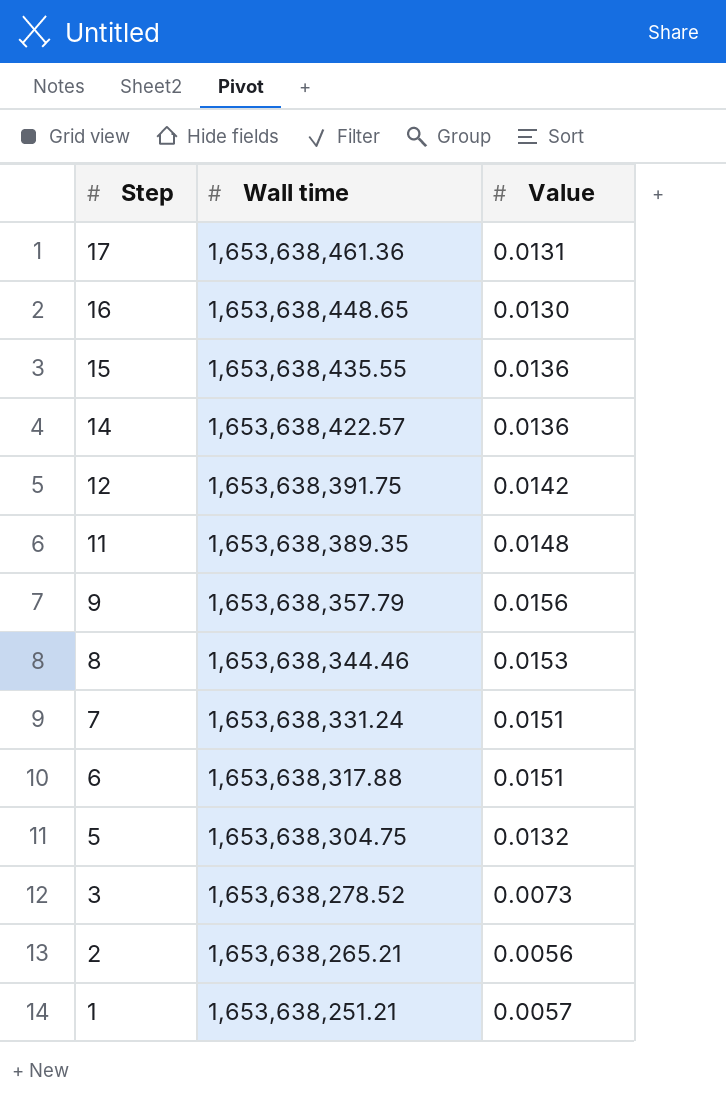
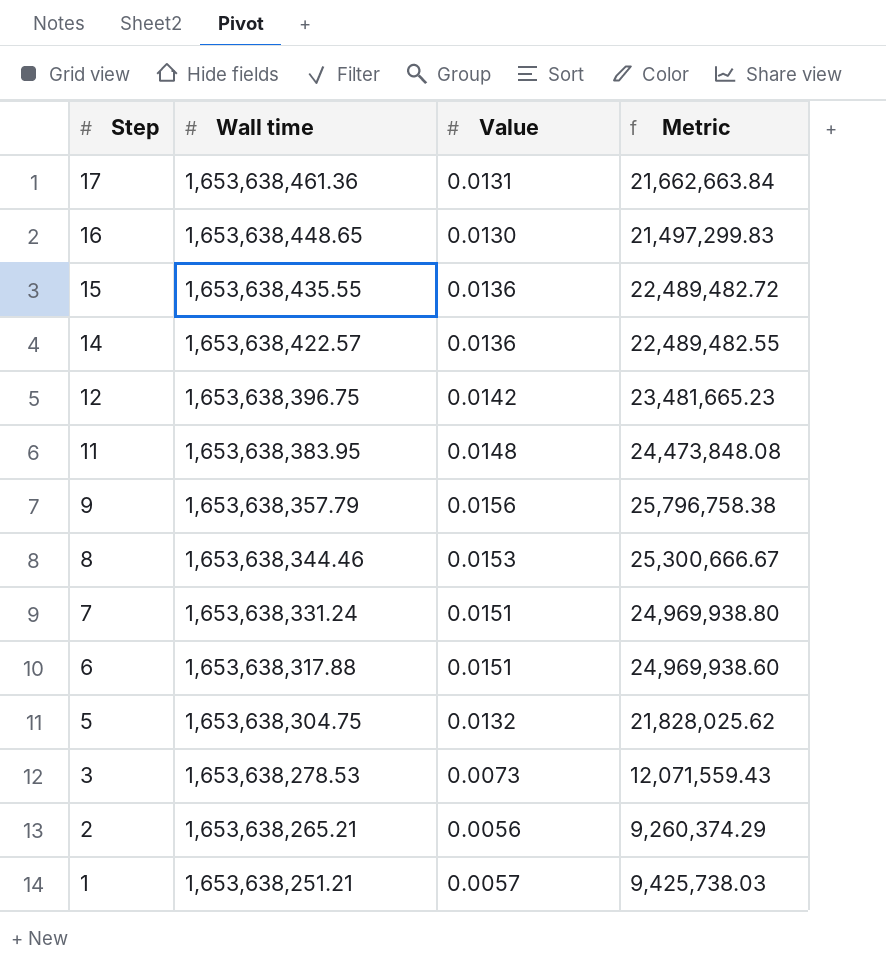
column Metric | formula: none -> [Wall time] * [Value]
12 | Wall time: 1,653,638,391.75 -> 1,653,638,396.75
11 | Wall time: 1,653,638,389.35 -> 1,653,638,383.95
3 | Wall time: 1,653,638,278.52 -> 1,653,638,278.53

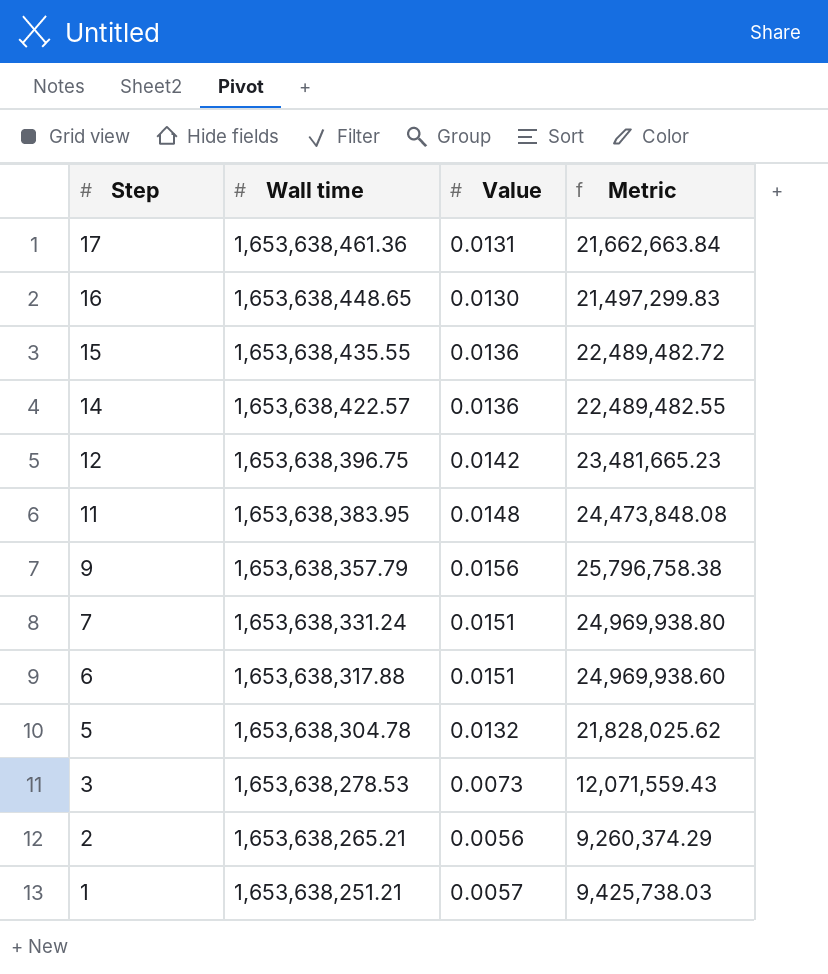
row 8: 1,653,638,344.46 | 0.0153 | 25,300,666.67 -> none
5 | Wall time: 1,653,638,304.75 -> 1,653,638,304.78

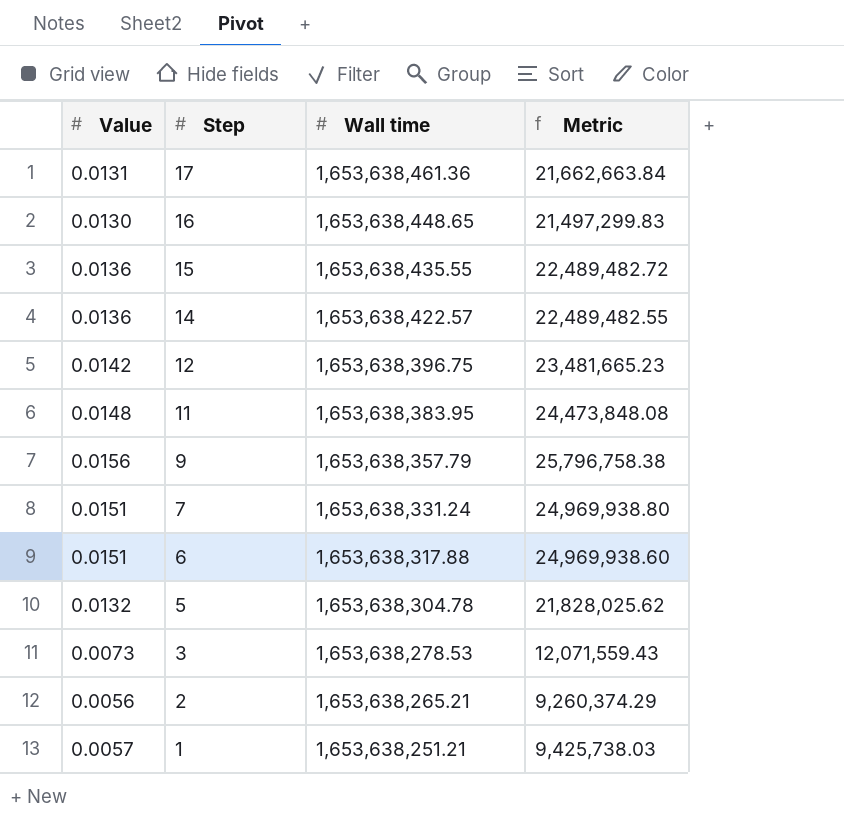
column Value | position: 3 -> 1

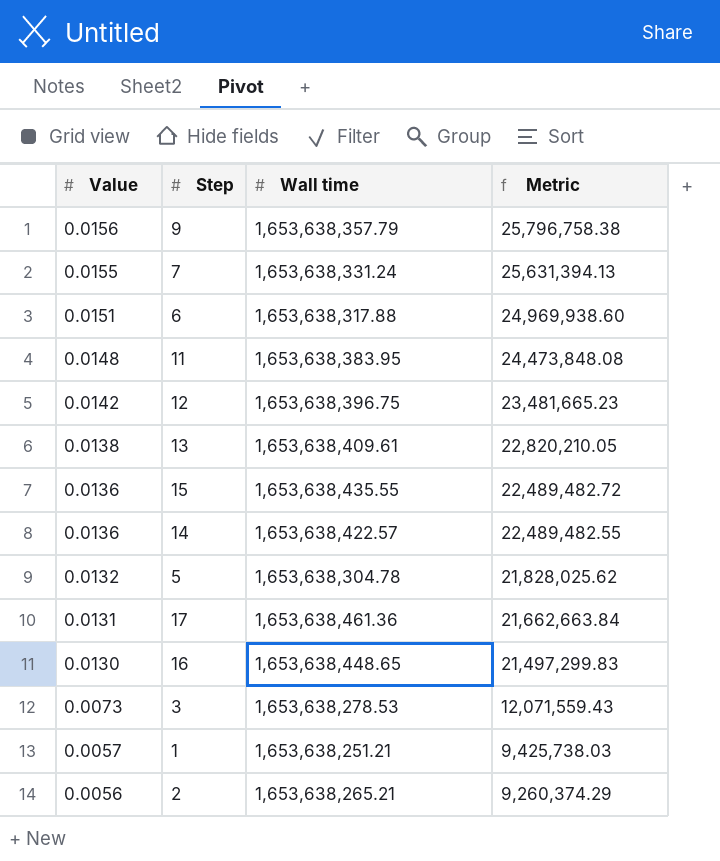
row order: Step descending -> Value descending
7 | Value: 0.0151 -> 0.0155
7 | Metric: 24,969,938.80 -> 25,631,394.13
row 13: none -> 0.0138 | 1,653,638,409.61 | 22,820,210.05

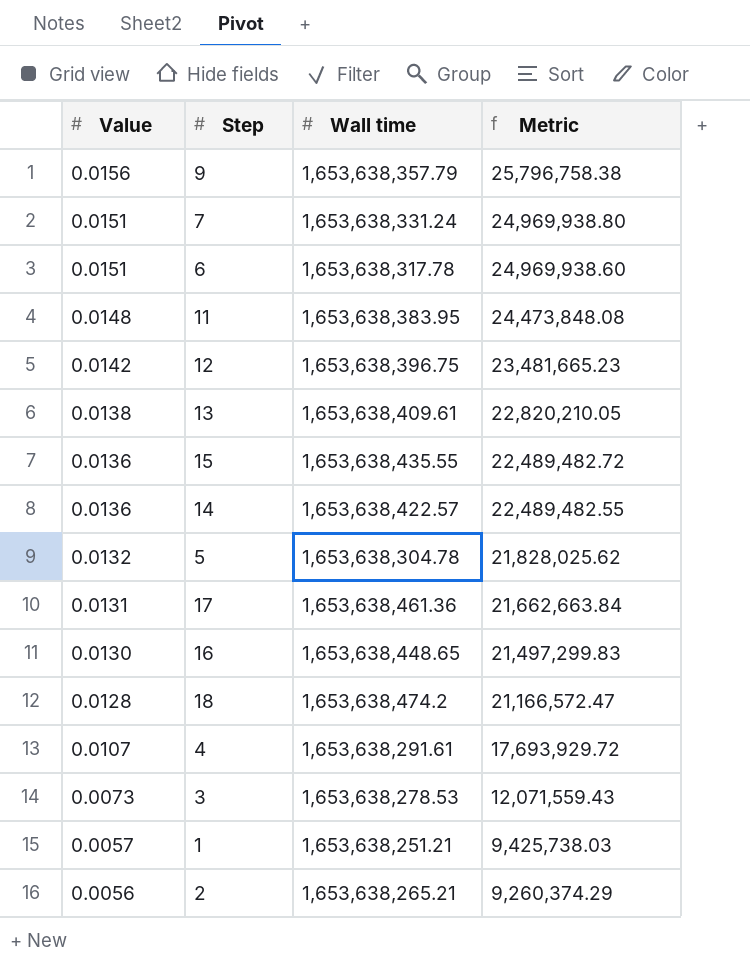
7 | Value: 0.0155 -> 0.0151
7 | Metric: 25,631,394.13 -> 24,969,938.80
6 | Wall time: 1,653,638,317.88 -> 1,653,638,317.78
row 18: none -> 0.0128 | 1,653,638,474.2 | 21,166,572.47
row 4: none -> 0.0107 | 1,653,638,291.61 | 17,693,929.72

